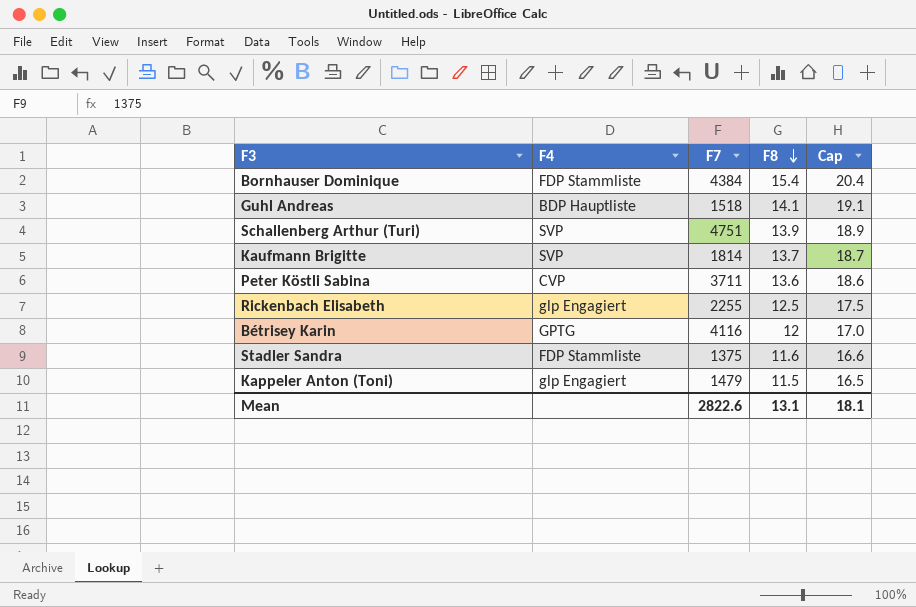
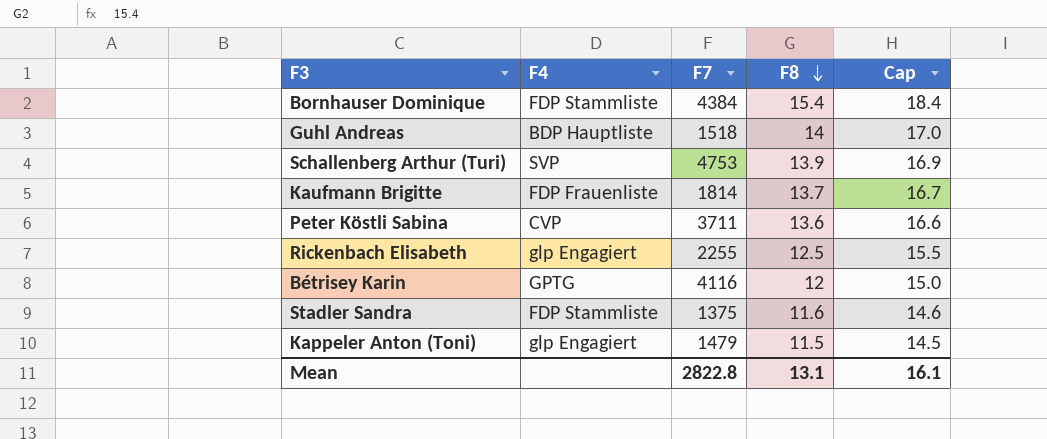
column Cap | formula: [F8] + 5 -> [F8] + 3
Guhl Andreas | F8: 14.1 -> 14
Schallenberg Arthur (Turi) | F7: 4751 -> 4753
Kaufmann Brigitte | F4: SVP -> FDP Frauenliste
Mean | F7: 2822.6 -> 2822.8
Mean | Cap: 18.1 -> 16.1

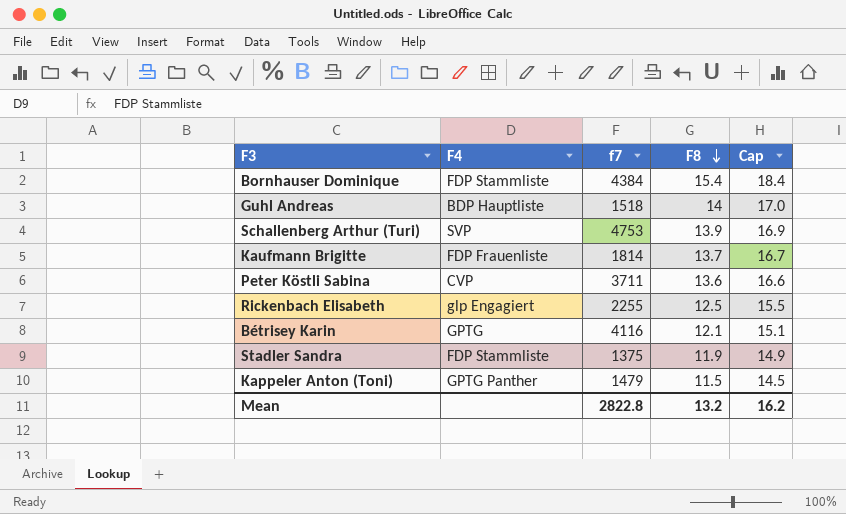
column name: F7 -> f7
Bétrisey Karin | F8: 12 -> 12.1
Bétrisey Karin | Cap: 15.0 -> 15.1
Stadler Sandra | F8: 11.6 -> 11.9
Stadler Sandra | Cap: 14.6 -> 14.9
Kappeler Anton (Toni) | F4: glp Engagiert -> GPTG Panther
Mean | F8: 13.1 -> 13.2
Mean | Cap: 16.1 -> 16.2

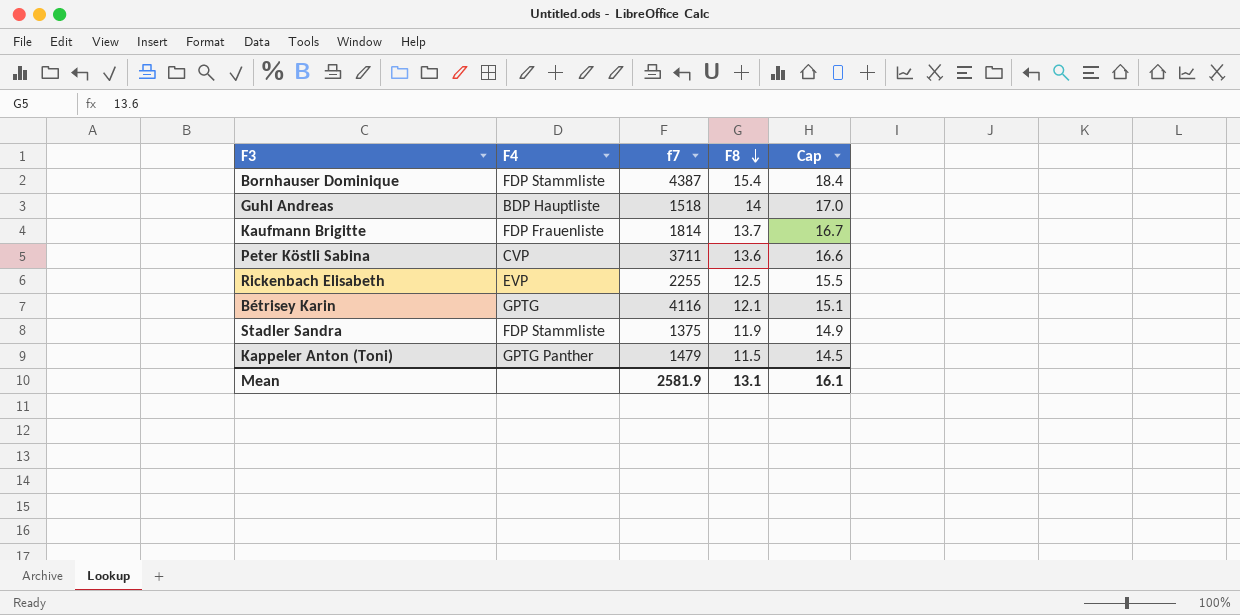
row Schallenberg Arthur (Turi): SVP | 4753 | 13.9 | 16.9 -> none
Bornhauser Dominique | f7: 4384 -> 4387
Rickenbach Elisabeth | F4: glp Engagiert -> EVP
Mean | f7: 2822.8 -> 2581.9
Mean | F8: 13.2 -> 13.1
Mean | Cap: 16.2 -> 16.1

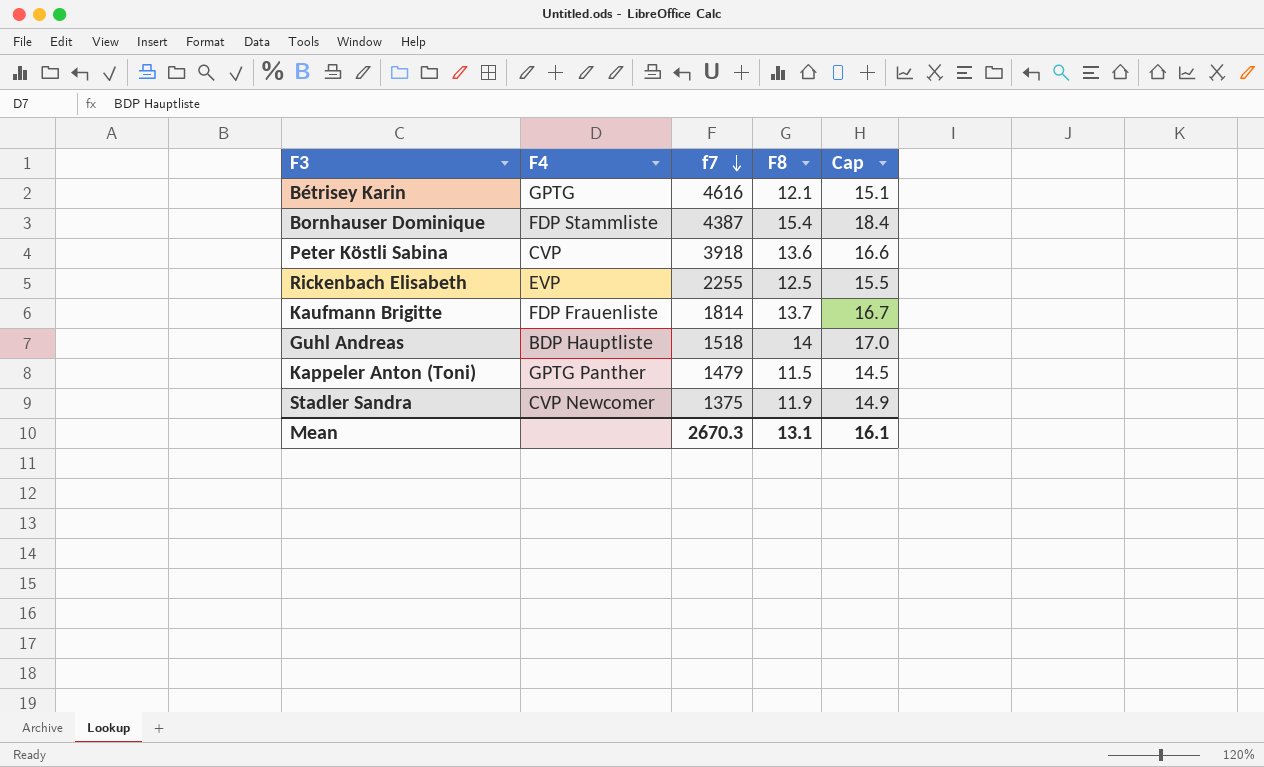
row order: F8 descending -> f7 descending
Bétrisey Karin | f7: 4116 -> 4616
Peter Köstli Sabina | f7: 3711 -> 3918
Stadler Sandra | F4: FDP Stammliste -> CVP Newcomer
Mean | f7: 2581.9 -> 2670.3

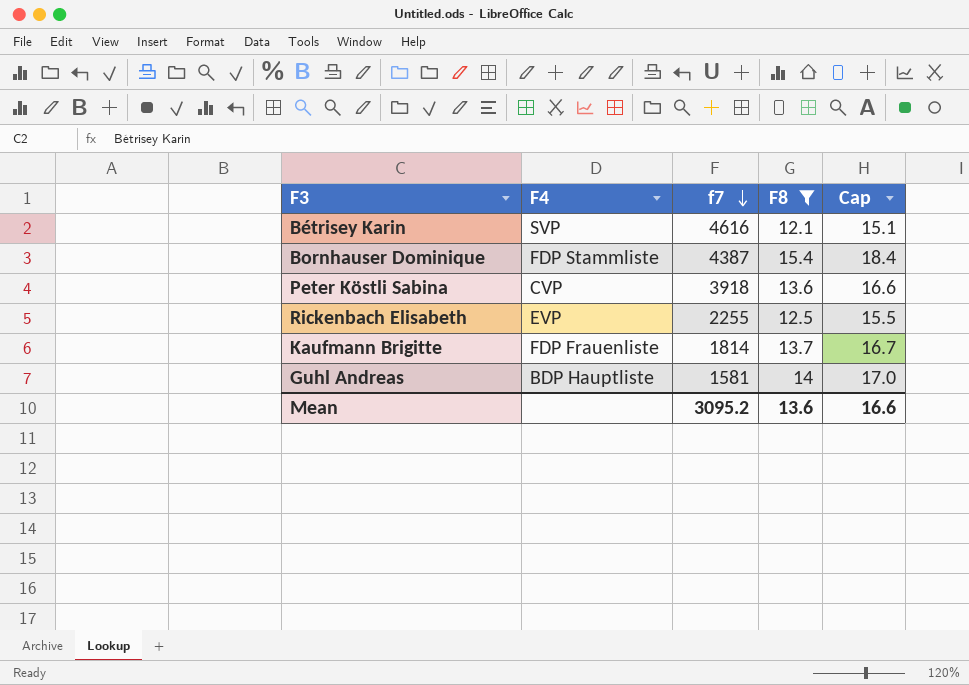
filter: none -> F8 >= 12.1
Bétrisey Karin | F4: GPTG -> SVP
Guhl Andreas | f7: 1518 -> 1581
Mean | f7: 2670.3 -> 3095.2
Mean | F8: 13.1 -> 13.6
Mean | Cap: 16.1 -> 16.6

